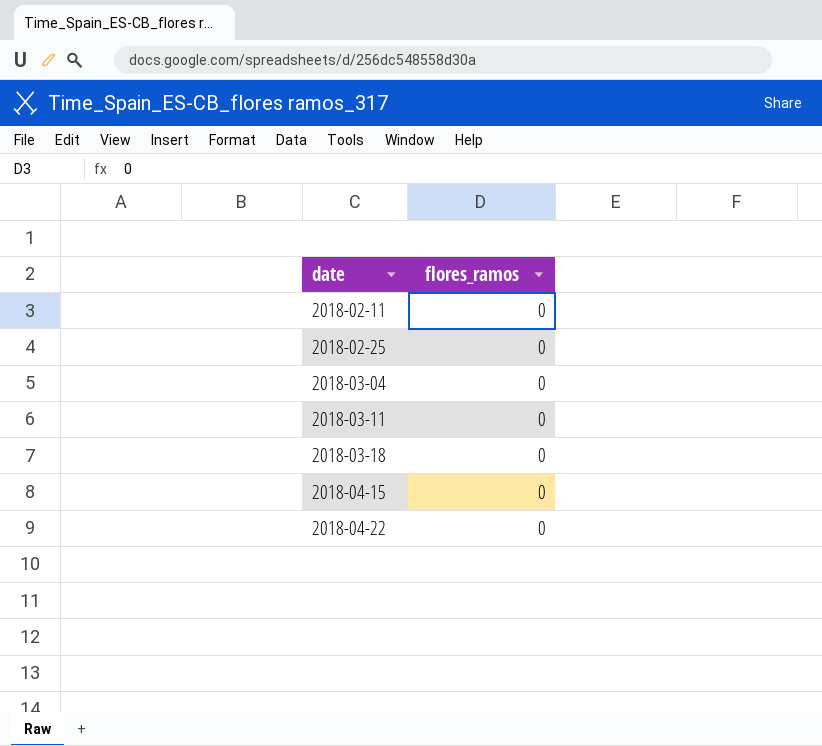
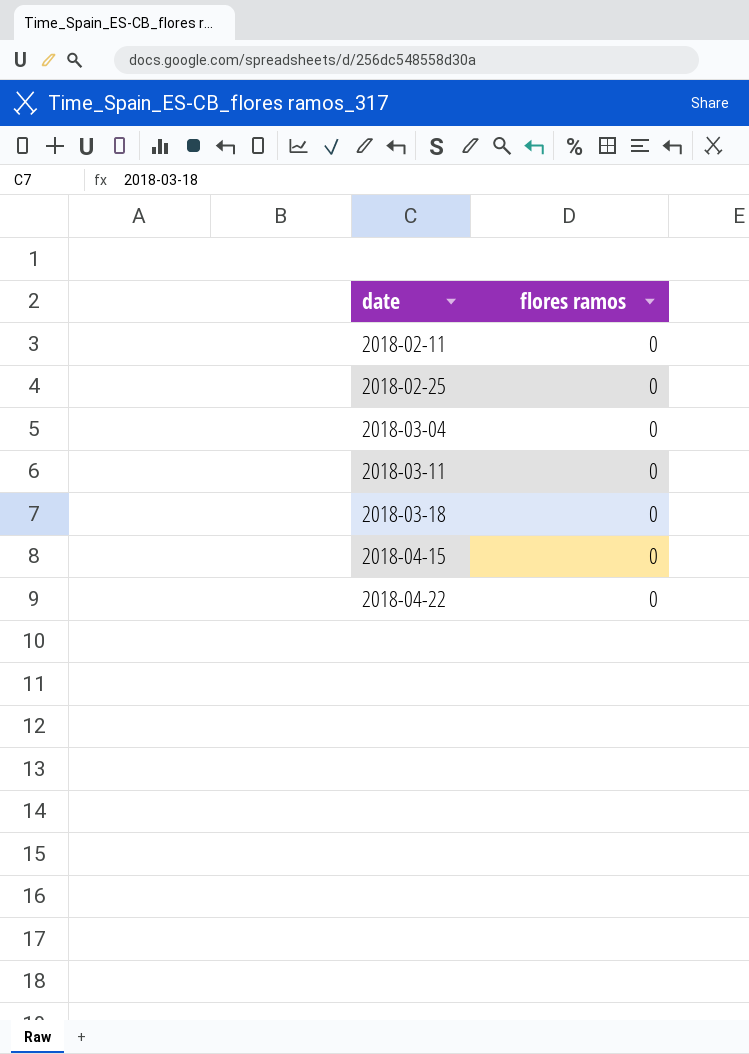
column name: flores_ramos -> flores ramos

